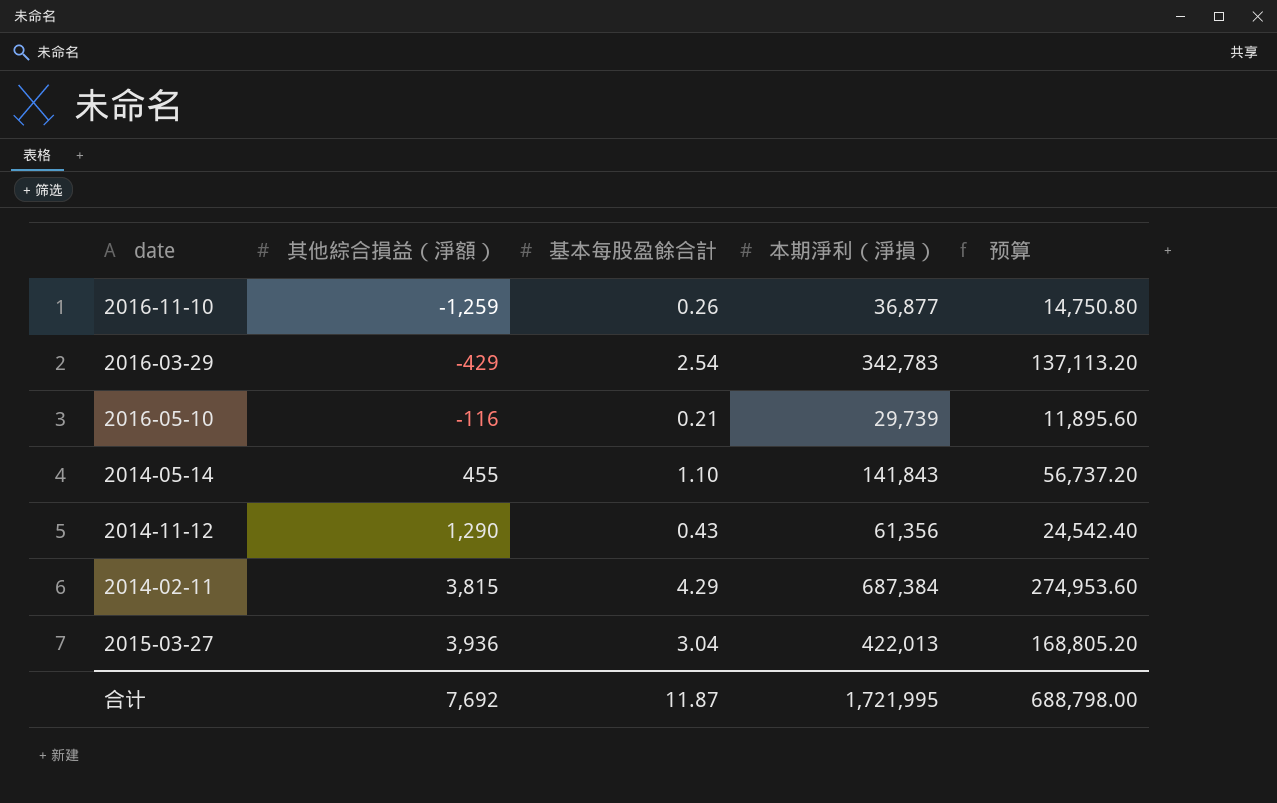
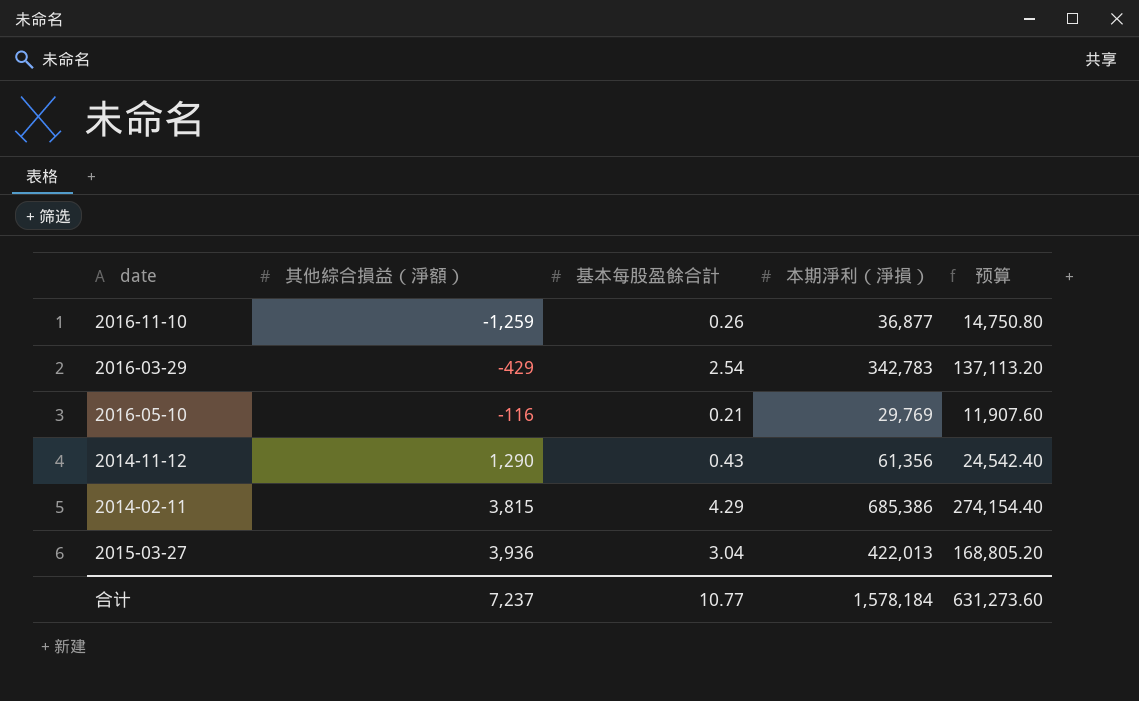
row 2014-05-14: 455 | 1.10 | 141,843 | 56,737.20 -> none
2016-05-10 | 本期淨利（淨損）: 29,739 -> 29,769
2016-05-10 | 预算: 11,895.60 -> 11,907.60
2014-02-11 | 本期淨利（淨損）: 687,384 -> 685,386
2014-02-11 | 预算: 274,953.60 -> 274,154.40
合计 | 其他綜合損益（淨額）: 7,692 -> 7,237
合计 | 基本每股盈餘合計: 11.87 -> 10.77
合计 | 本期淨利（淨損）: 1,721,995 -> 1,578,184
合计 | 预算: 688,798.00 -> 631,273.60

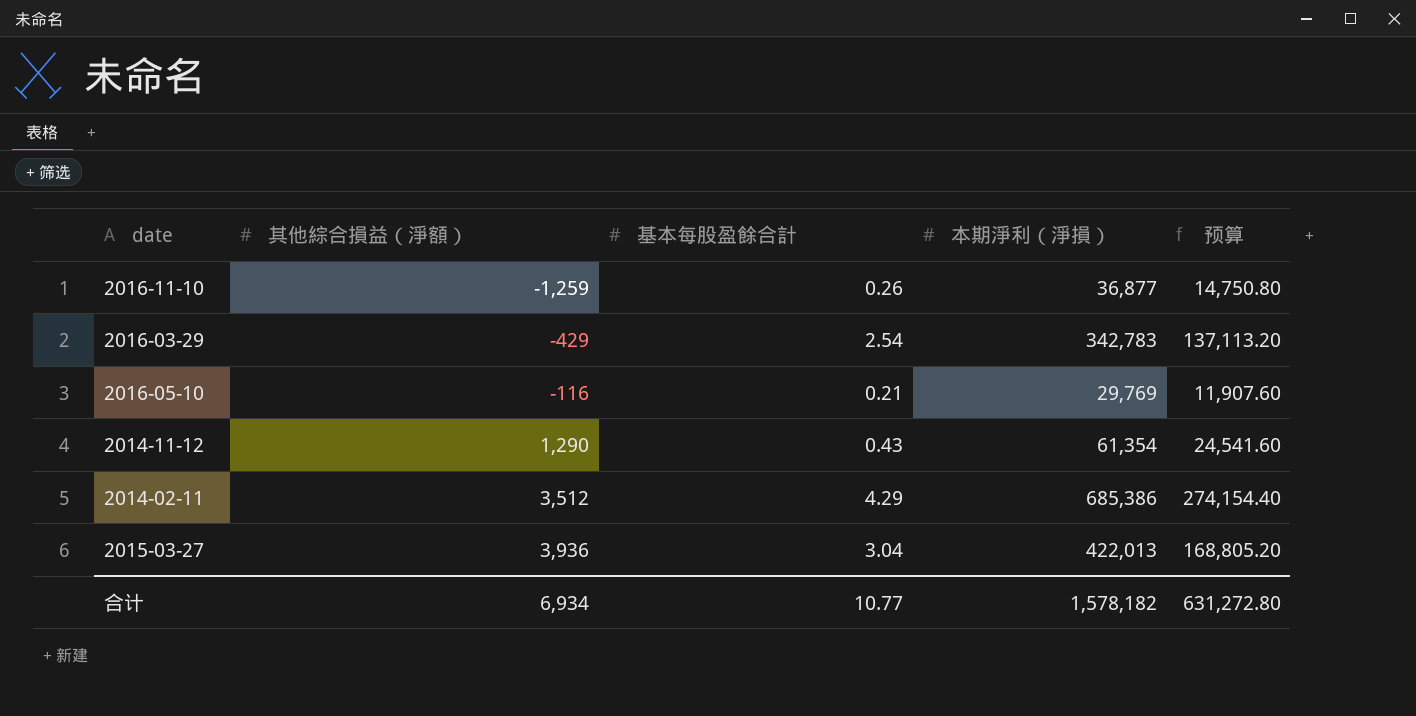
2014-11-12 | 本期淨利（淨損）: 61,356 -> 61,354
2014-11-12 | 预算: 24,542.40 -> 24,541.60
2014-02-11 | 其他綜合損益（淨額）: 3,815 -> 3,512
合计 | 其他綜合損益（淨額）: 7,237 -> 6,934
合计 | 本期淨利（淨損）: 1,578,184 -> 1,578,182
合计 | 预算: 631,273.60 -> 631,272.80

